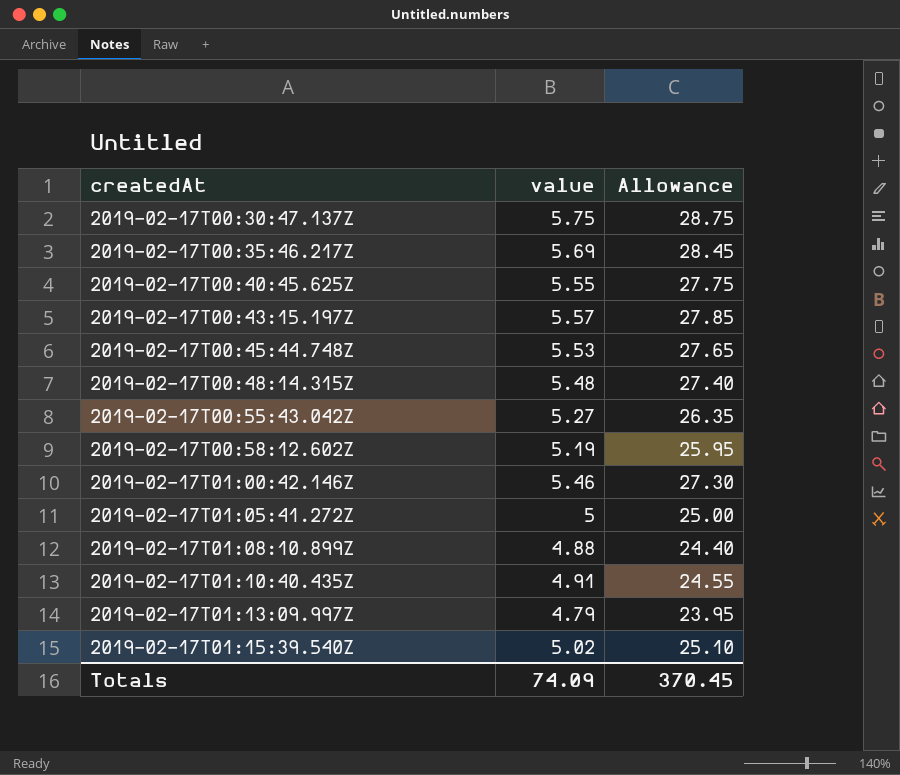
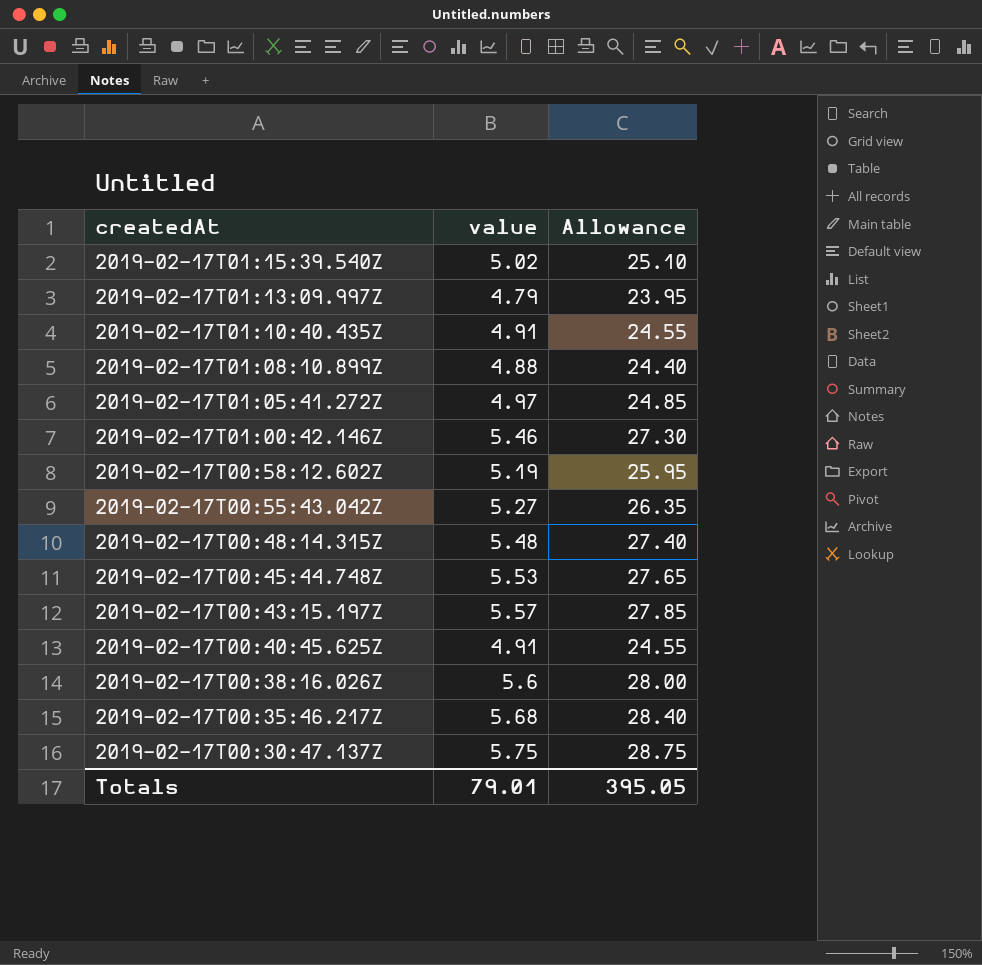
row order: createdAt ascending -> createdAt descending
2019-02-17T01:05:41.272Z | value: 5 -> 4.97
2019-02-17T01:05:41.272Z | Allowance: 25.00 -> 24.85
2019-02-17T00:40:45.625Z | value: 5.55 -> 4.91
2019-02-17T00:40:45.625Z | Allowance: 27.75 -> 24.55
row 2019-02-17T00:38:16.026Z: none -> 5.6 | 28.00
2019-02-17T00:35:46.217Z | value: 5.69 -> 5.68
2019-02-17T00:35:46.217Z | Allowance: 28.45 -> 28.40
Totals | value: 74.09 -> 79.01
Totals | Allowance: 370.45 -> 395.05

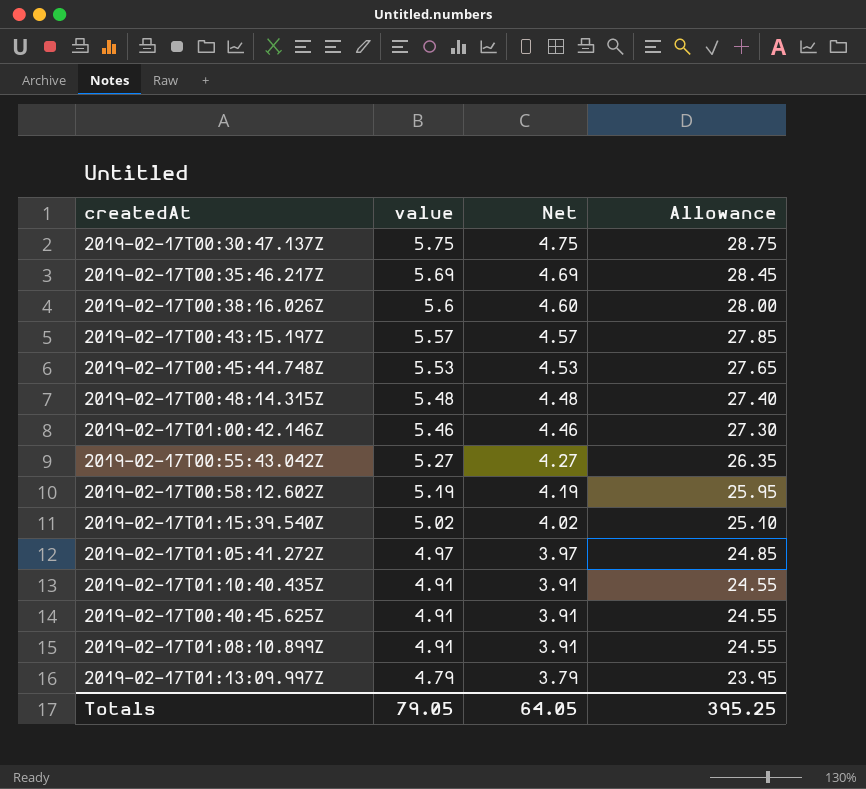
row order: createdAt descending -> value descending
column Net | formula: none -> [value] - 1
2019-02-17T00:35:46.217Z | value: 5.68 -> 5.69
2019-02-17T00:35:46.217Z | Allowance: 28.40 -> 28.45
2019-02-17T01:08:10.899Z | value: 4.88 -> 4.91
2019-02-17T01:08:10.899Z | Allowance: 24.40 -> 24.55
Totals | value: 79.01 -> 79.05
Totals | Allowance: 395.05 -> 395.25

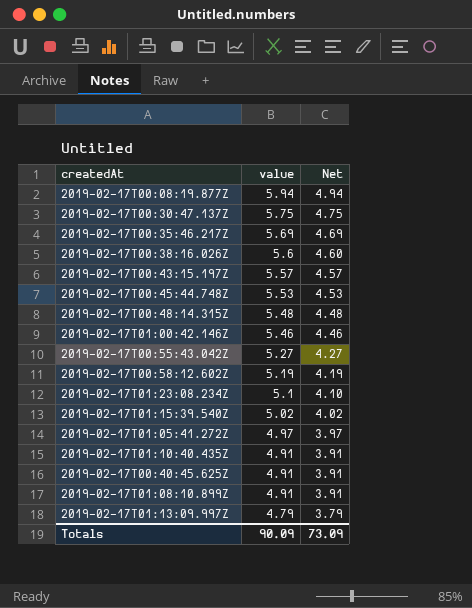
column Allowance | formula: [value] * 5 -> none
row 2019-02-17T00:08:19.877Z: none -> 5.94 | 4.94
row 2019-02-17T01:23:08.234Z: none -> 5.1 | 4.10
Totals | value: 79.05 -> 90.09
Totals | Net: 64.05 -> 73.09

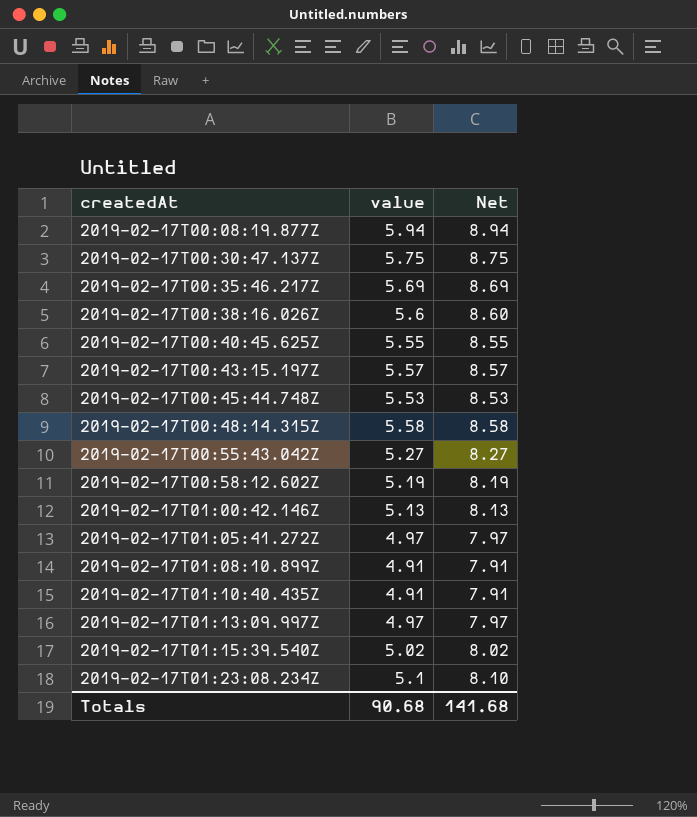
row order: value descending -> createdAt ascending
column Net | formula: [value] - 1 -> [value] + 3
2019-02-17T00:40:45.625Z | value: 4.91 -> 5.55
2019-02-17T00:48:14.315Z | value: 5.48 -> 5.58
2019-02-17T01:00:42.146Z | value: 5.46 -> 5.13
2019-02-17T01:13:09.997Z | value: 4.79 -> 4.97
Totals | value: 90.09 -> 90.68
Totals | Net: 73.09 -> 141.68

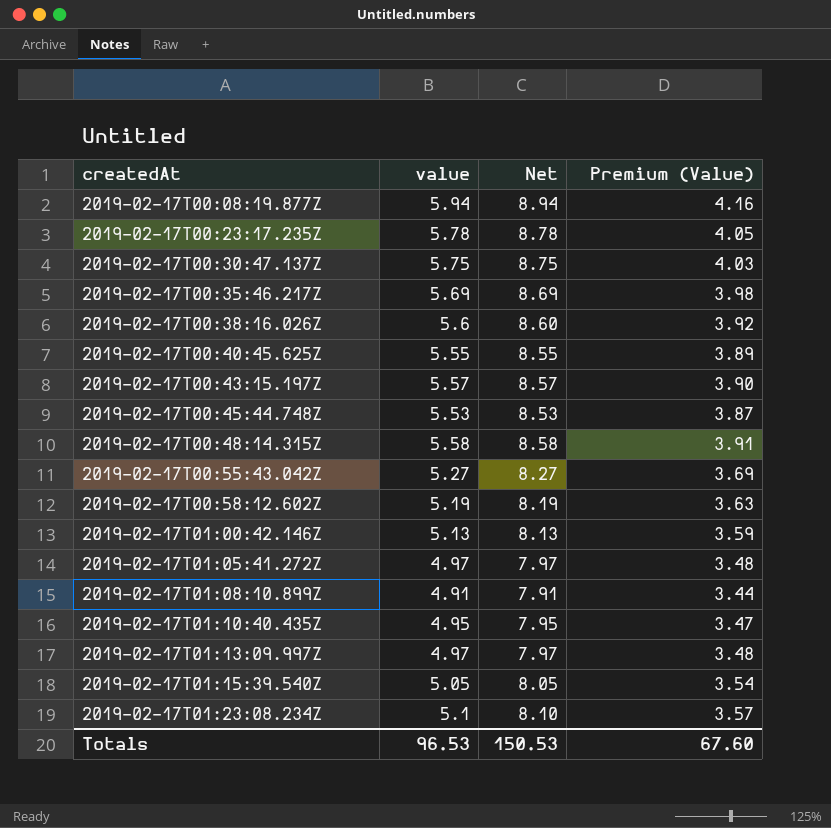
column Premium (Value) | formula: none -> [value] * 0.7
row 2019-02-17T00:23:17.235Z: none -> 5.78 | 8.78 | 4.05
2019-02-17T01:10:40.435Z | value: 4.91 -> 4.95
2019-02-17T01:10:40.435Z | Net: 7.91 -> 7.95
2019-02-17T01:15:39.540Z | value: 5.02 -> 5.05
2019-02-17T01:15:39.540Z | Net: 8.02 -> 8.05
Totals | value: 90.68 -> 96.53
Totals | Net: 141.68 -> 150.53

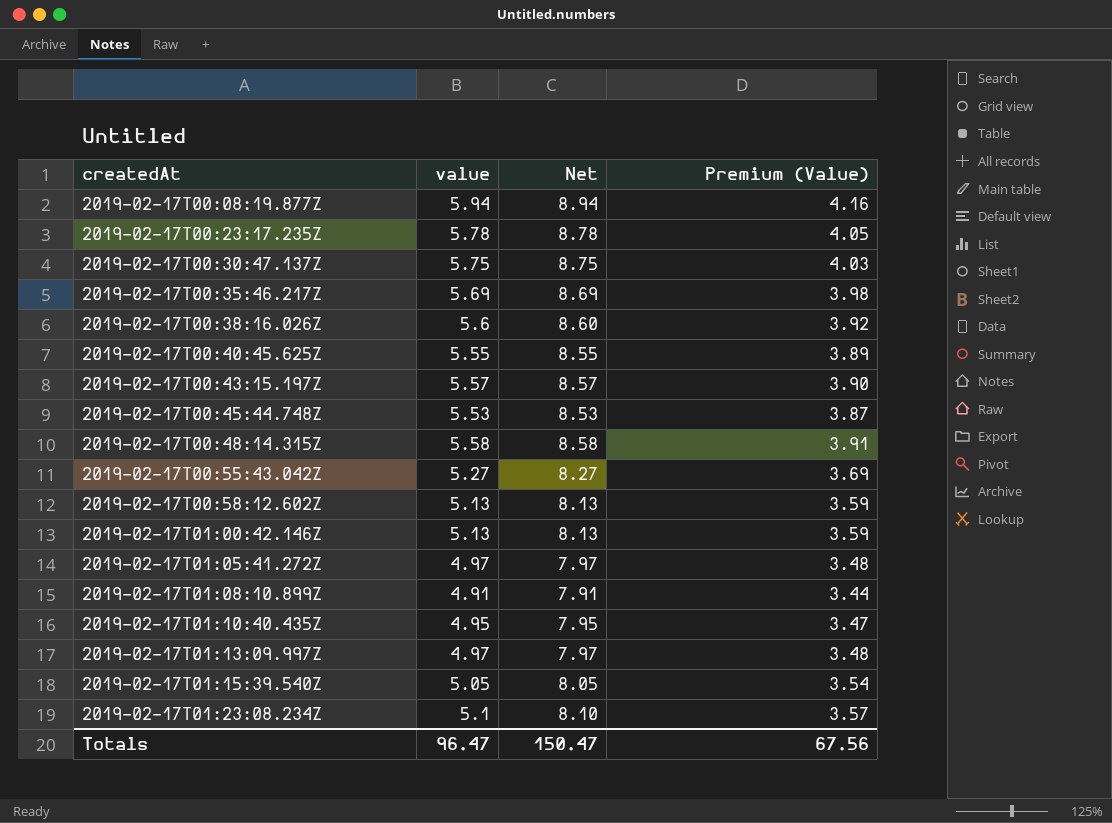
2019-02-17T00:58:12.602Z | value: 5.19 -> 5.13
2019-02-17T00:58:12.602Z | Net: 8.19 -> 8.13
2019-02-17T00:58:12.602Z | Premium (Value): 3.63 -> 3.59
Totals | value: 96.53 -> 96.47
Totals | Net: 150.53 -> 150.47
Totals | Premium (Value): 67.60 -> 67.56

